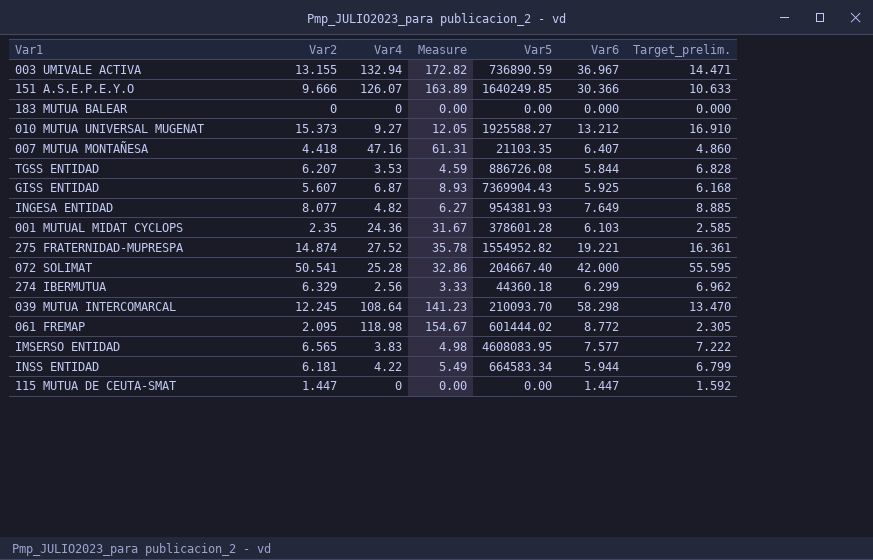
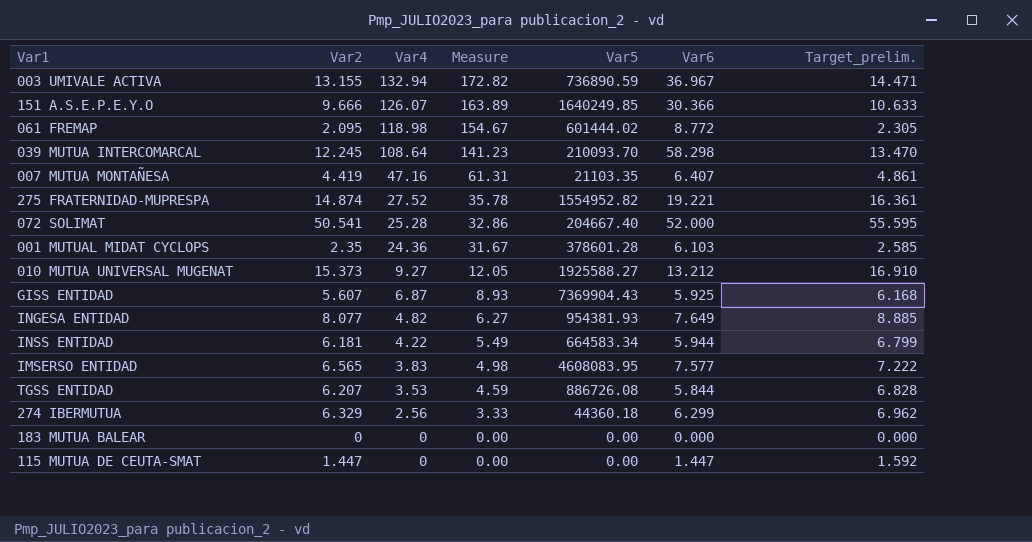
row order: none -> Var4 descending
007 MUTUA MONTAÑESA | Var2: 4.418 -> 4.419
007 MUTUA MONTAÑESA | Target_prelim.: 4.860 -> 4.861
072 SOLIMAT | Var6: 42.000 -> 52.000

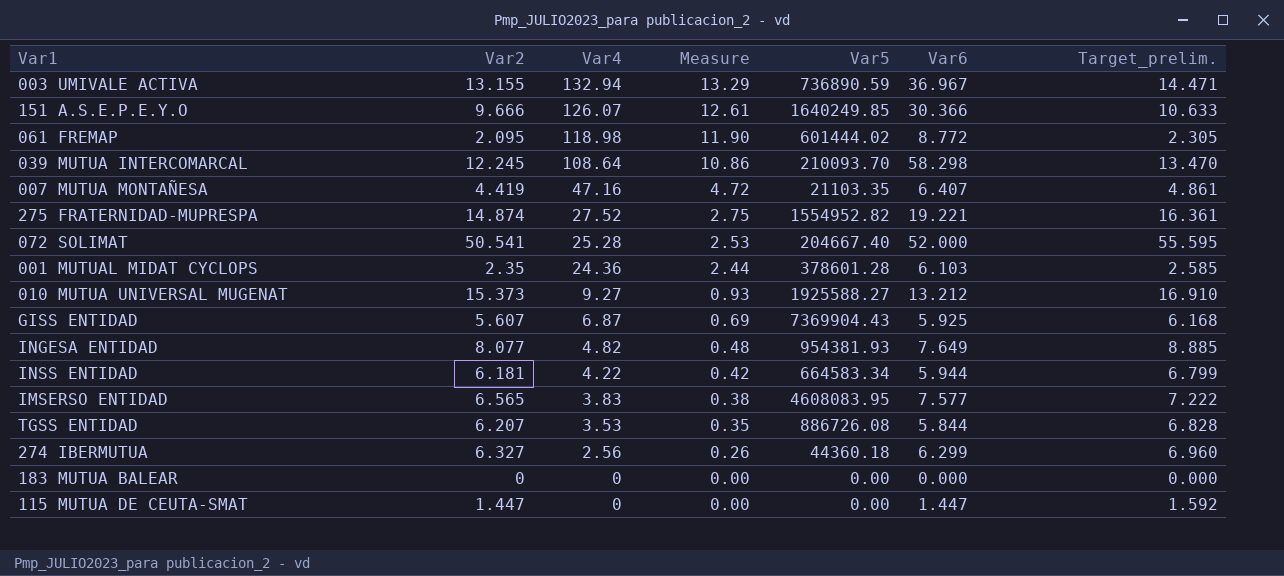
column Measure | formula: [Var4] * 1.3 -> [Var4] * 0.1
274 IBERMUTUA | Var2: 6.329 -> 6.327
274 IBERMUTUA | Target_prelim.: 6.962 -> 6.960

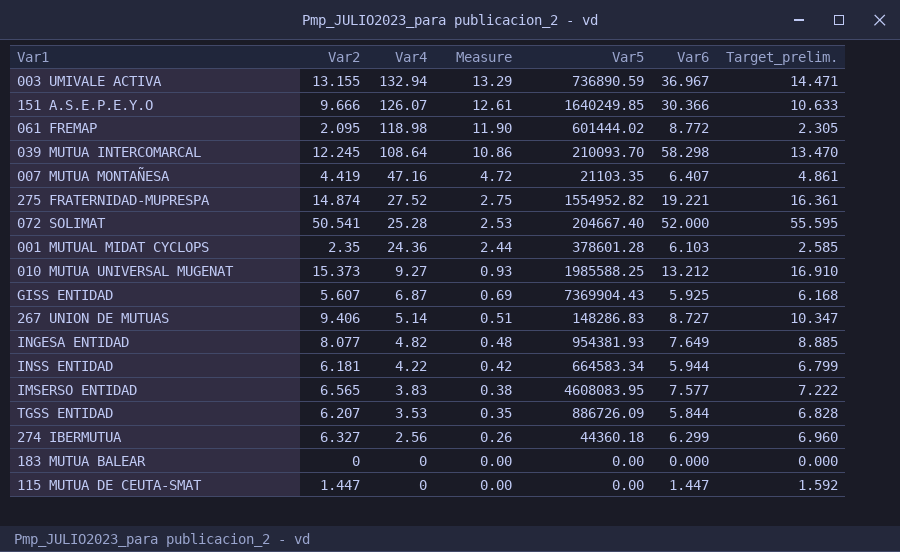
010 MUTUA UNIVERSAL MUGENAT | Var5: 1925588.27 -> 1985588.25
row 267 UNION DE MUTUAS: none -> 9.406 | 5.14 | 0.51 | 148286.83 | 8.727 | 10.347
TGSS ENTIDAD | Var5: 886726.08 -> 886726.09

